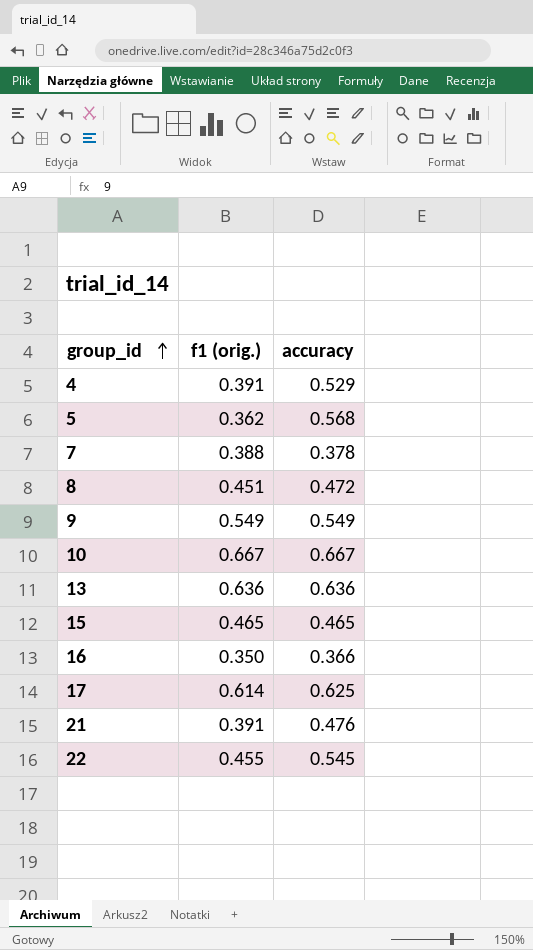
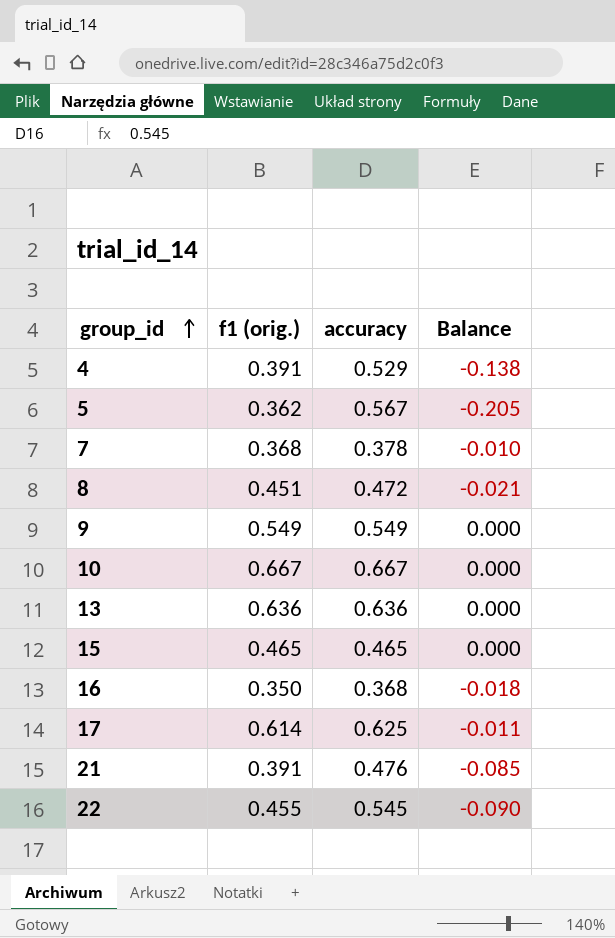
column Balance | formula: none -> [f1 (orig.)] - [accuracy]
5 | accuracy: 0.568 -> 0.567
7 | f1 (orig.): 0.388 -> 0.368
16 | accuracy: 0.366 -> 0.368

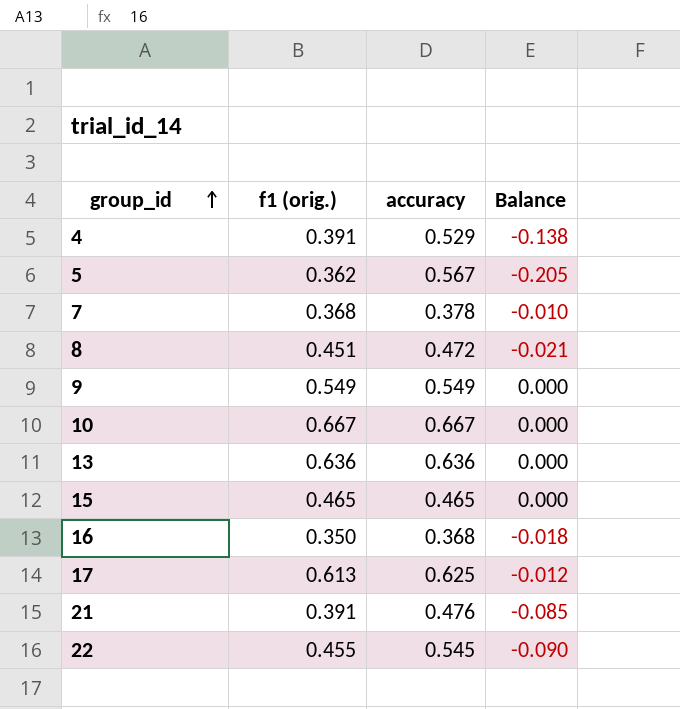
17 | f1 (orig.): 0.614 -> 0.613
17 | Balance: -0.011 -> -0.012

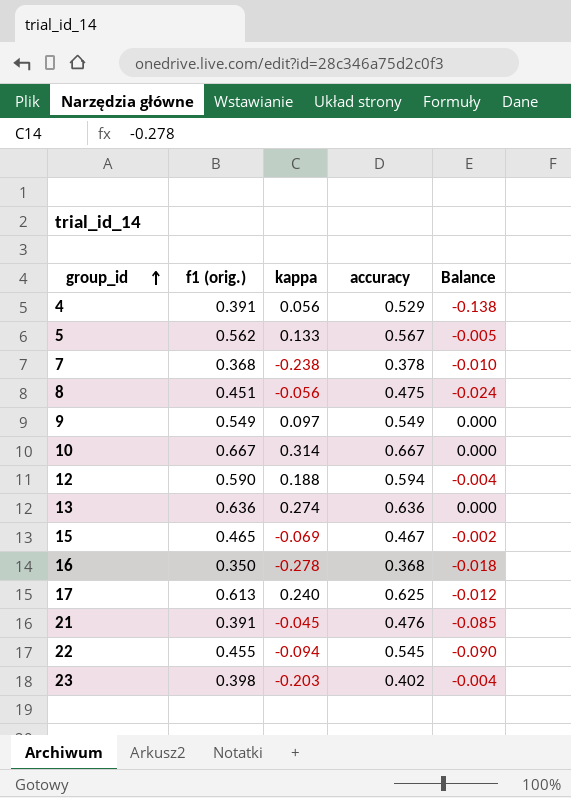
column kappa | position: none -> 3
5 | f1 (orig.): 0.362 -> 0.562
5 | Balance: -0.205 -> -0.005
8 | accuracy: 0.472 -> 0.475
8 | Balance: -0.021 -> -0.024
row 12: none -> 0.590 | 0.188 | 0.594 | -0.004
15 | accuracy: 0.465 -> 0.467
15 | Balance: 0.000 -> -0.002
row 23: none -> 0.398 | -0.203 | 0.402 | -0.004

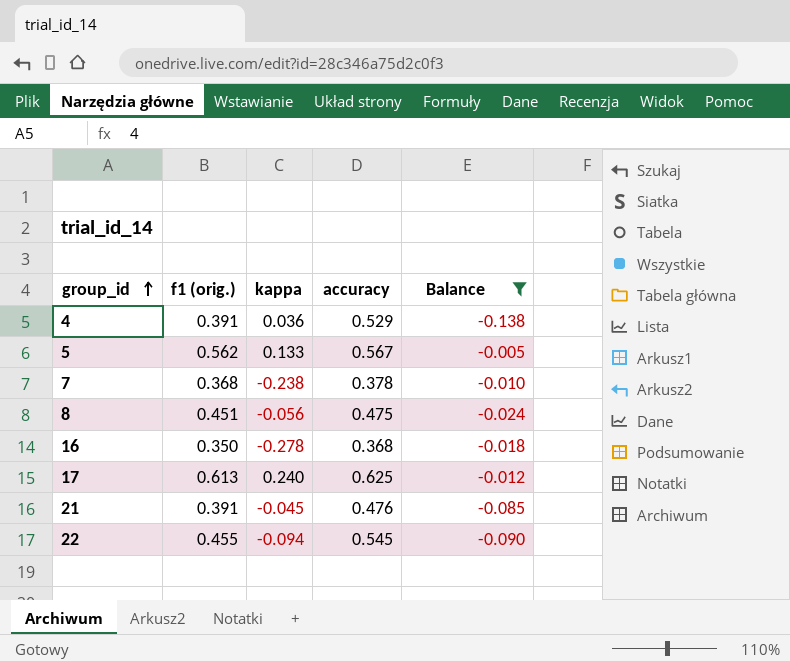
filter: none -> Balance <= -0.005
4 | kappa: 0.056 -> 0.036

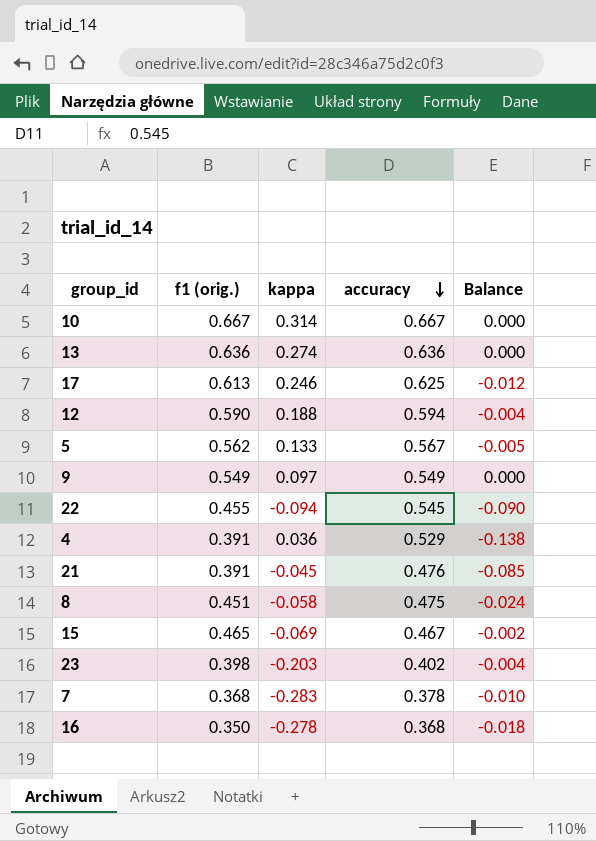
filter: Balance <= -0.005 -> none
row order: group_id ascending -> accuracy descending
17 | kappa: 0.240 -> 0.246
8 | kappa: -0.056 -> -0.058
7 | kappa: -0.238 -> -0.283

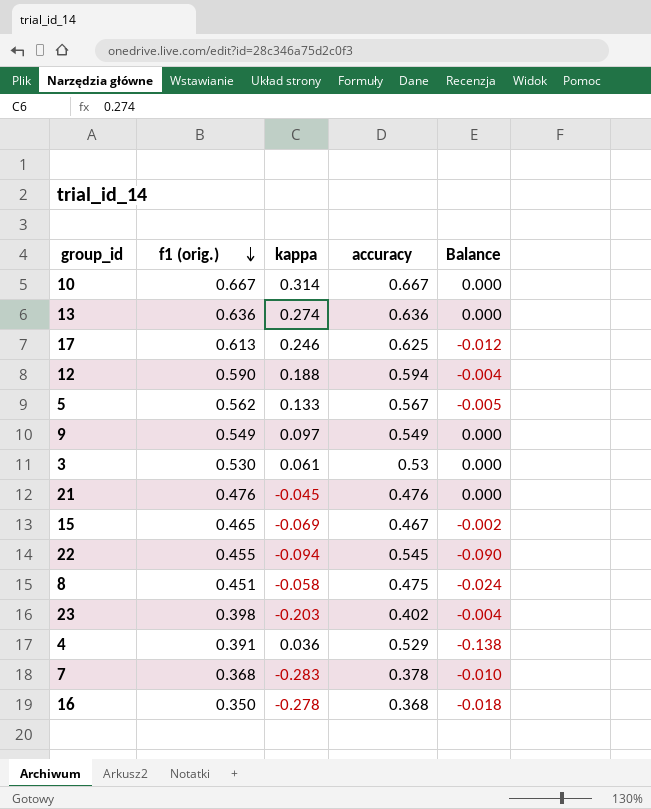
row order: accuracy descending -> f1 (orig.) descending
row 3: none -> 0.530 | 0.061 | 0.53 | 0.000
21 | f1 (orig.): 0.391 -> 0.476
21 | Balance: -0.085 -> 0.000

